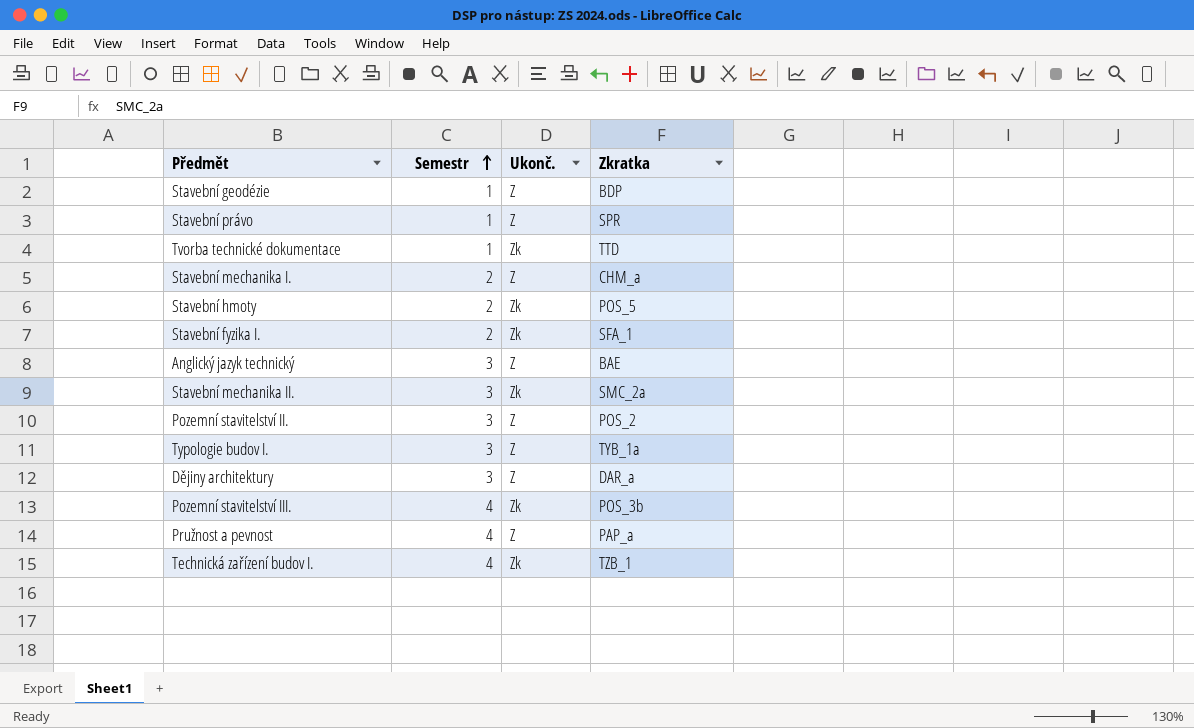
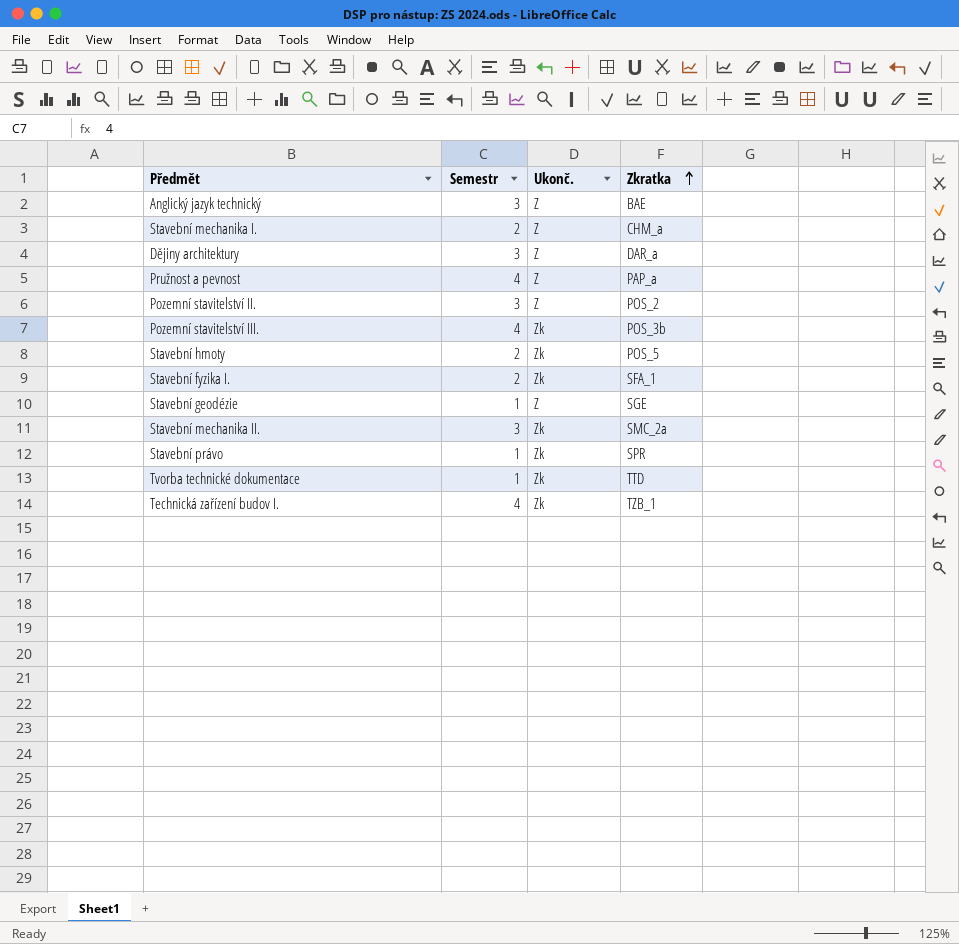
row order: Semestr ascending -> Zkratka ascending
row Typologie budov I.: 3 | Z | TYB_1a -> none
Stavební geodézie | Zkratka: BDP -> SGE
Stavební právo | Ukonč.: Z -> Zk

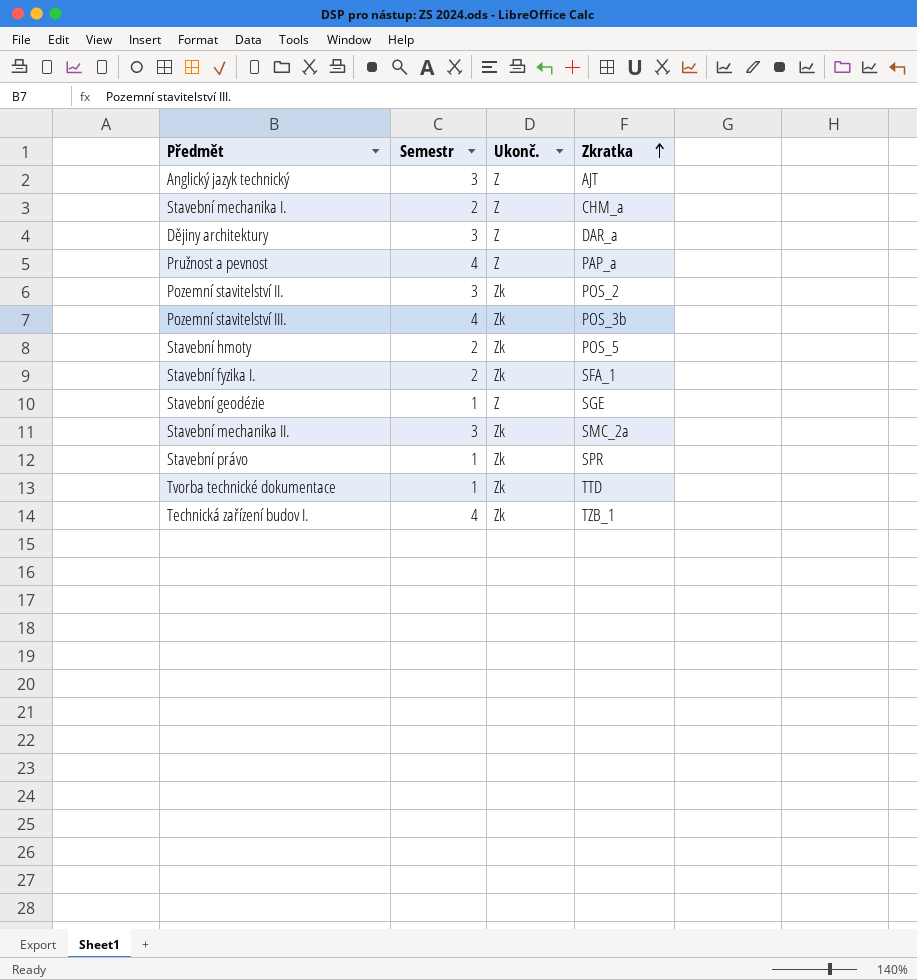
Anglický jazyk technický | Zkratka: BAE -> AJT
Pozemní stavitelství II. | Ukonč.: Z -> Zk

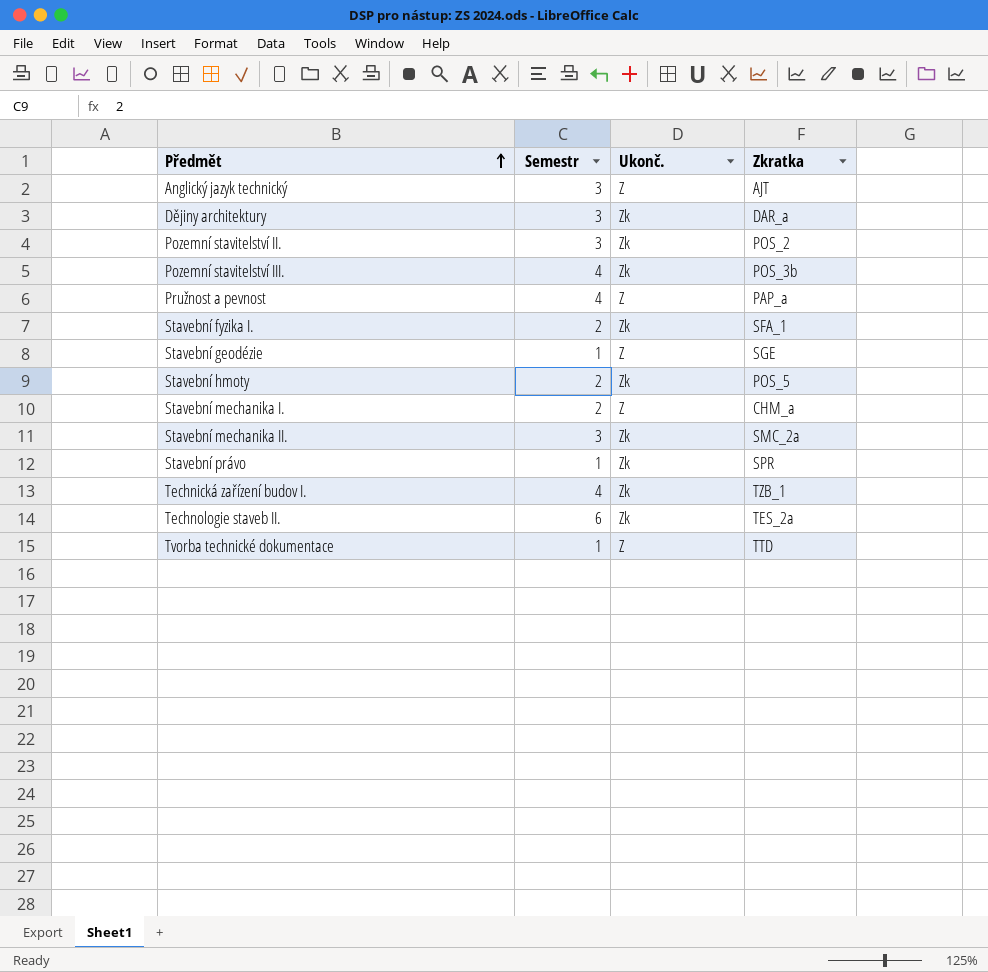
row order: Zkratka ascending -> Předmět ascending
Dějiny architektury | Ukonč.: Z -> Zk
row Technologie staveb II.: none -> 6 | Zk | TES_2a
Tvorba technické dokumentace | Ukonč.: Zk -> Z

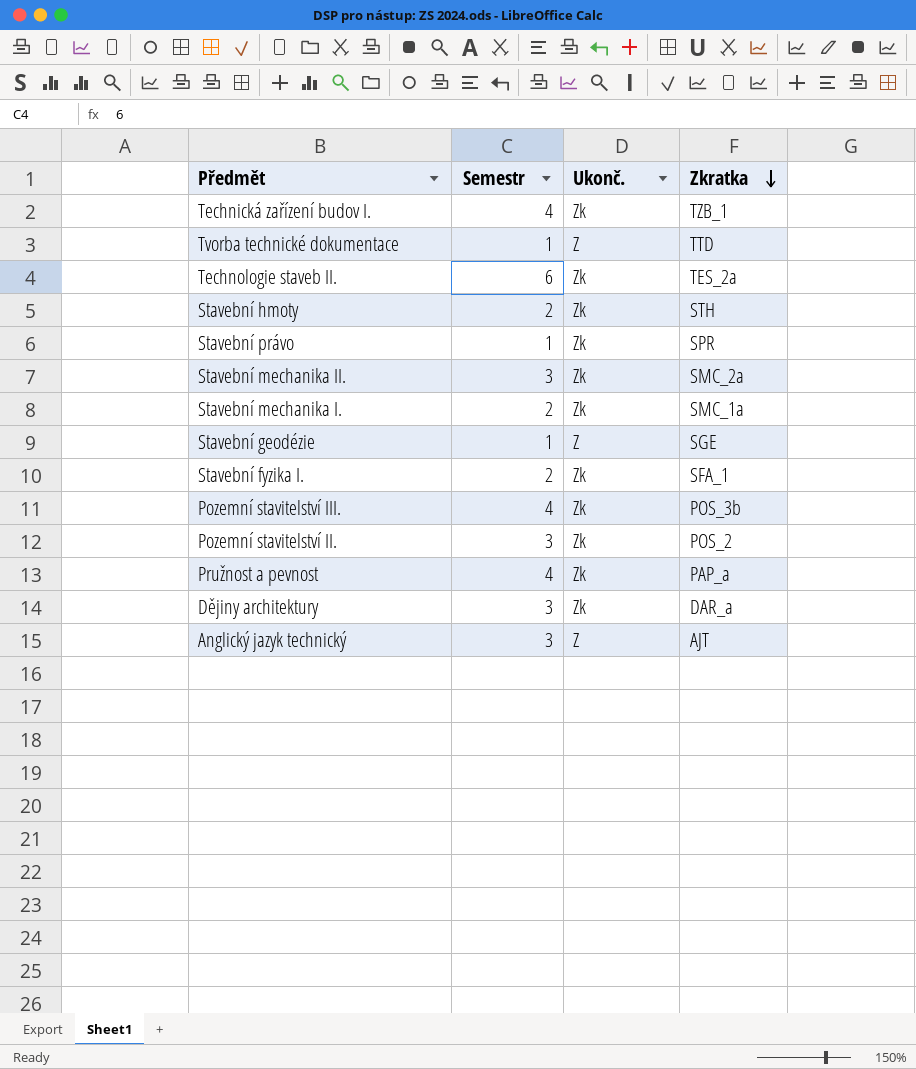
row order: Předmět ascending -> Zkratka descending
Stavební hmoty | Zkratka: POS_5 -> STH
Stavební mechanika I. | Ukonč.: Z -> Zk
Stavební mechanika I. | Zkratka: CHM_a -> SMC_1a
Pružnost a pevnost | Ukonč.: Z -> Zk

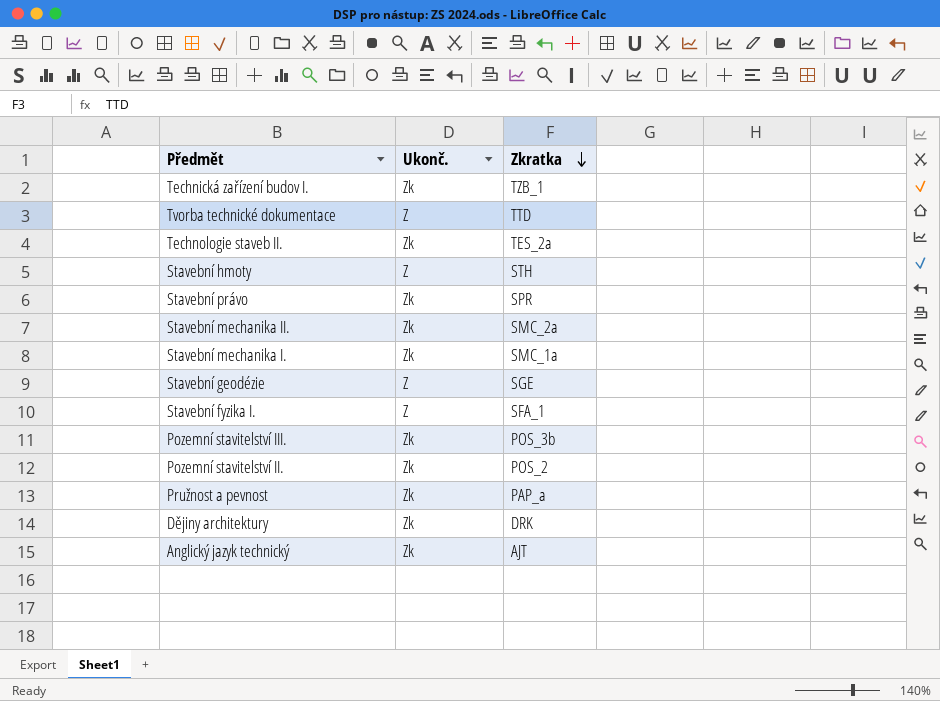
column Semestr | position: 2 -> none
Stavební hmoty | Ukonč.: Zk -> Z
Stavební fyzika I. | Ukonč.: Zk -> Z
Dějiny architektury | Zkratka: DAR_a -> DRK
Anglický jazyk technický | Ukonč.: Z -> Zk

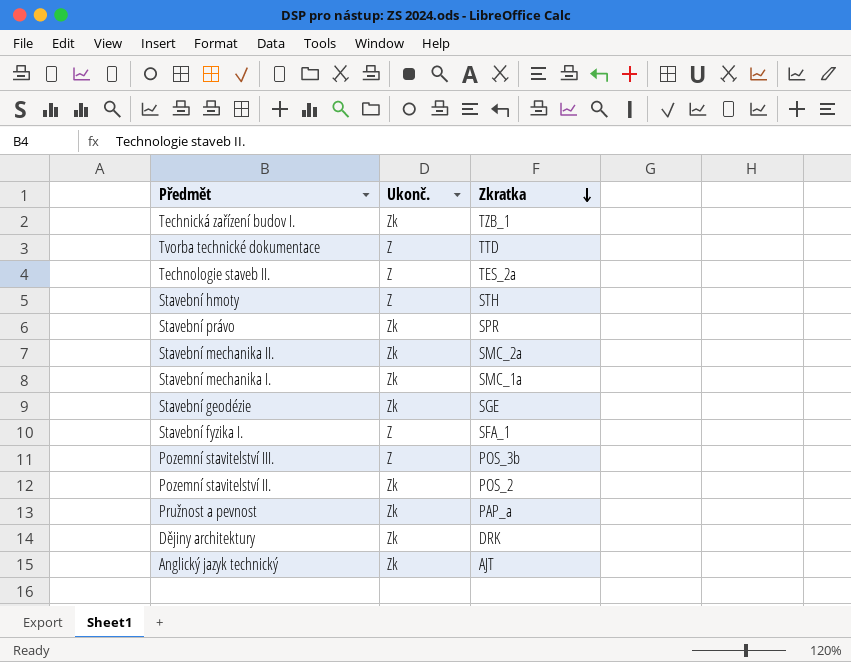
Technologie staveb II. | Ukonč.: Zk -> Z
Stavební geodézie | Ukonč.: Z -> Zk
Pozemní stavitelství III. | Ukonč.: Zk -> Z

